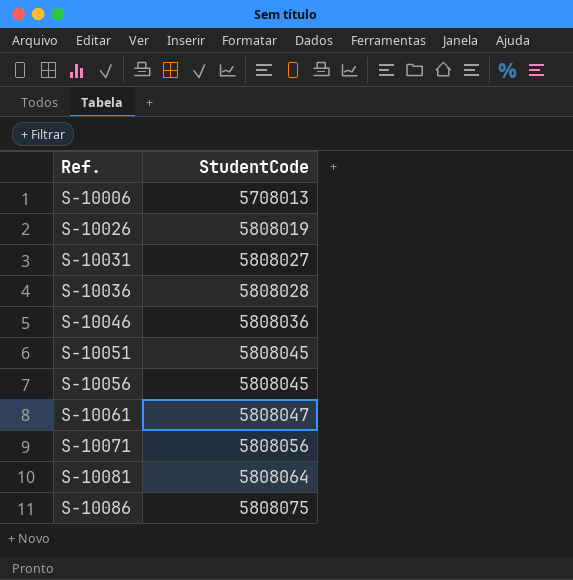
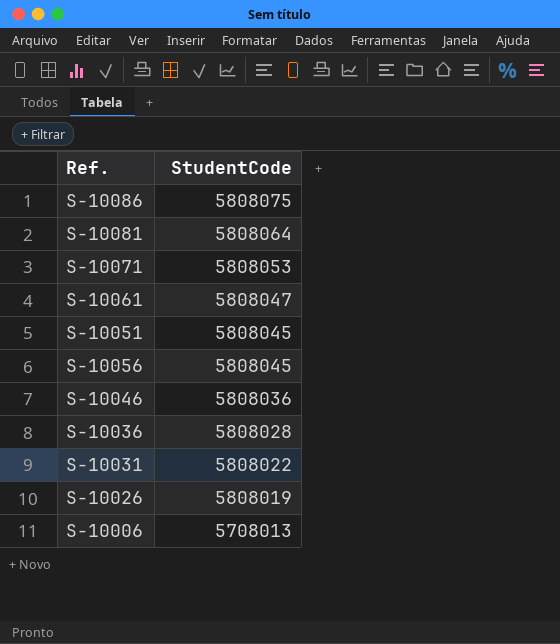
row order: Ref. ascending -> StudentCode descending
S-10071 | StudentCode: 5808056 -> 5808053
S-10031 | StudentCode: 5808027 -> 5808022

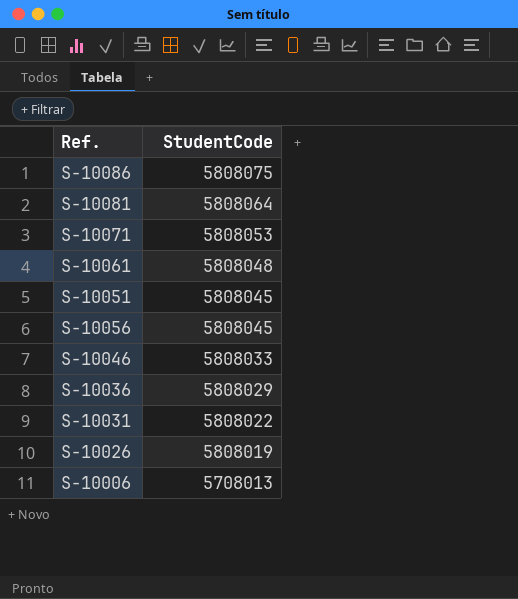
S-10061 | StudentCode: 5808047 -> 5808048
S-10046 | StudentCode: 5808036 -> 5808033
S-10036 | StudentCode: 5808028 -> 5808029

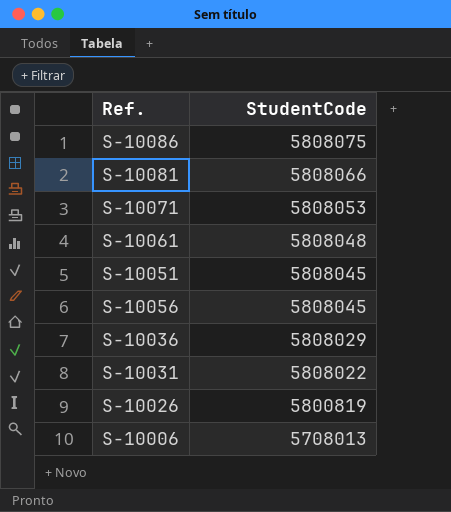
row S-10046: 5808033 -> none
S-10081 | StudentCode: 5808064 -> 5808066
S-10026 | StudentCode: 5808019 -> 5800819

